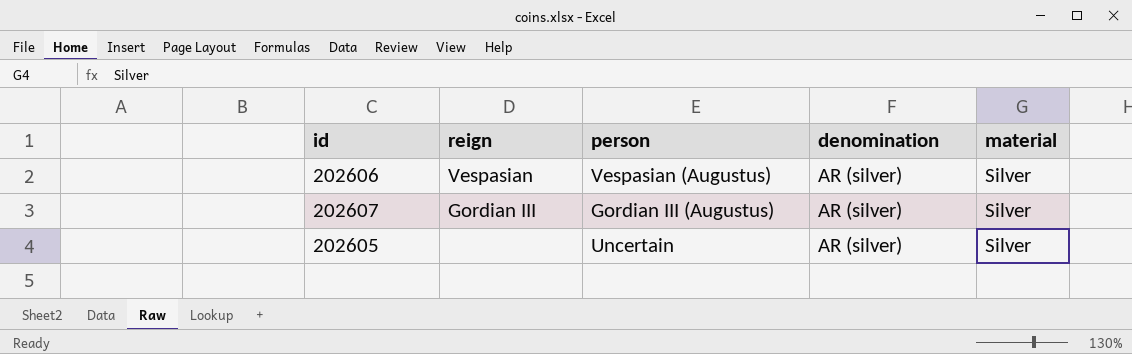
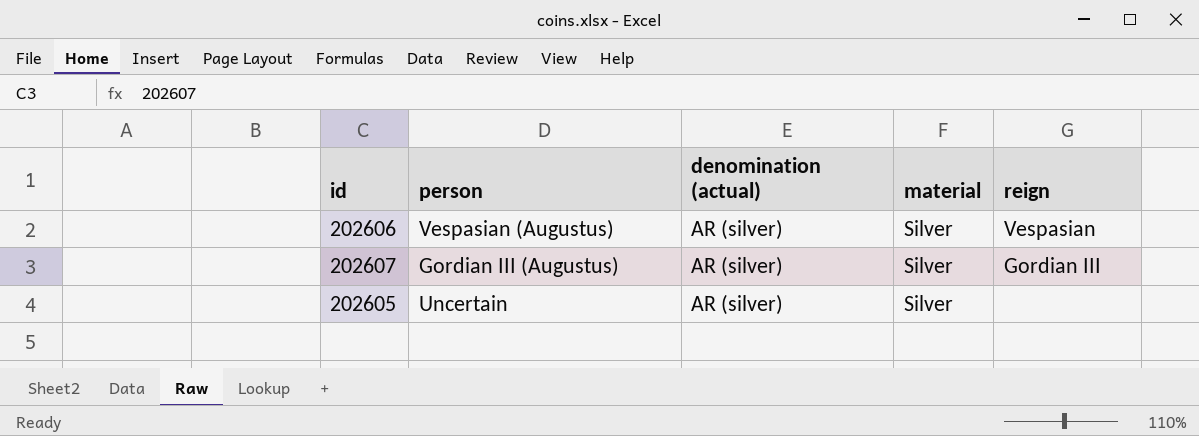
column name: denomination -> denomination (actual)
column reign | position: 2 -> 5

